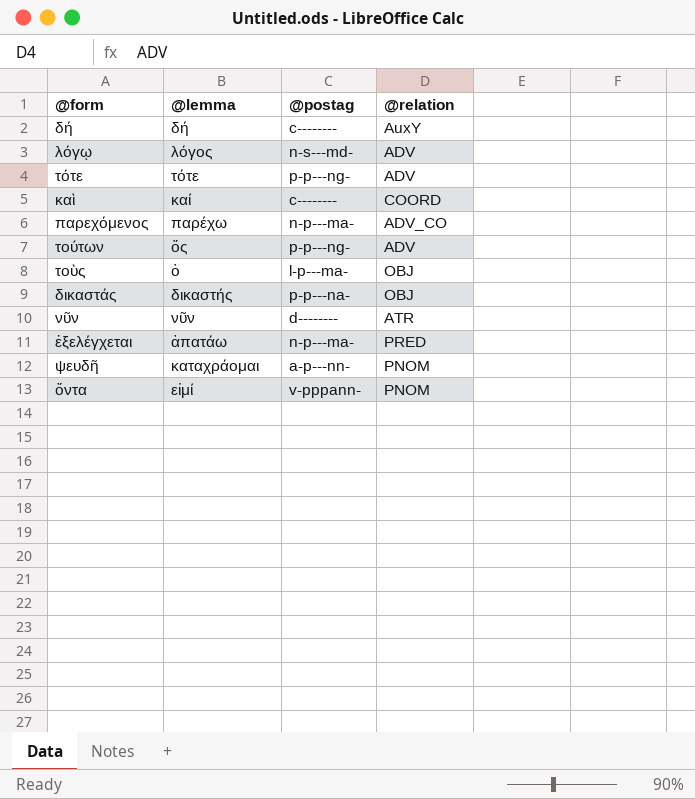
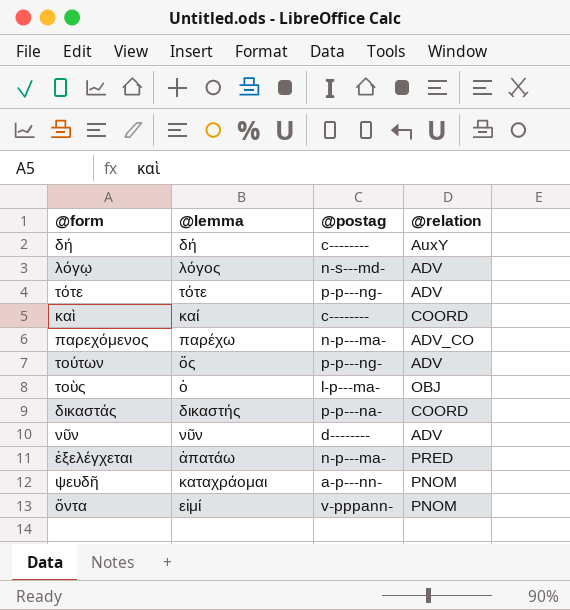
δικαστάς | @relation: OBJ -> COORD
νῦν | @relation: ATR -> ADV

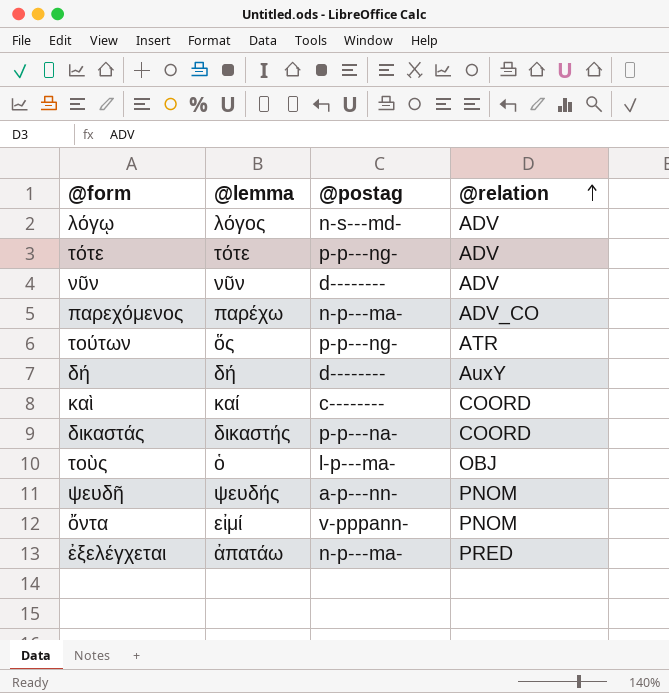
row order: none -> @relation ascending
τούτων | @relation: ADV -> ATR
δή | @postag: c-------- -> d--------
ψευδῆ | @lemma: καταχράομαι -> ψευδής

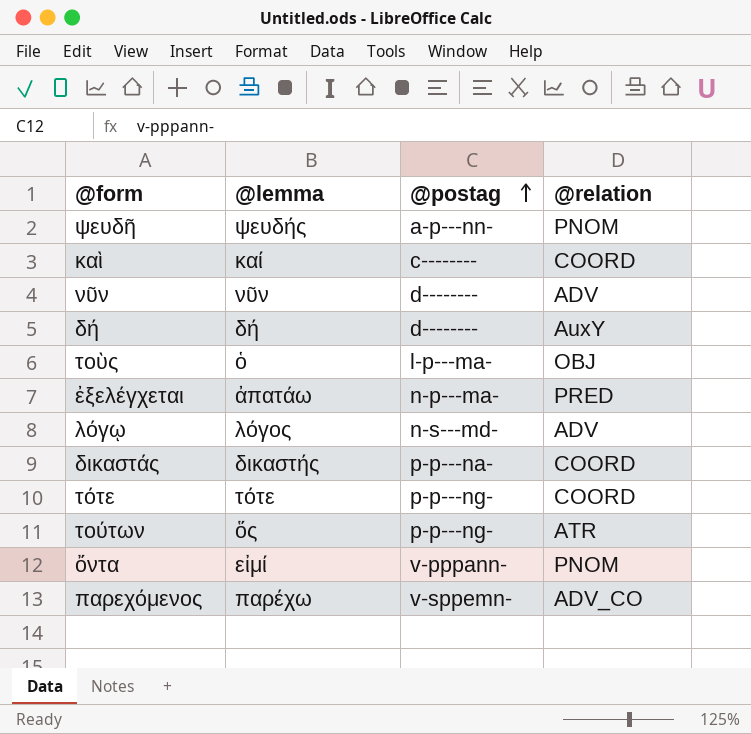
row order: @relation ascending -> @postag ascending
τότε | @relation: ADV -> COORD
παρεχόμενος | @postag: n-p---ma- -> v-sppemn-

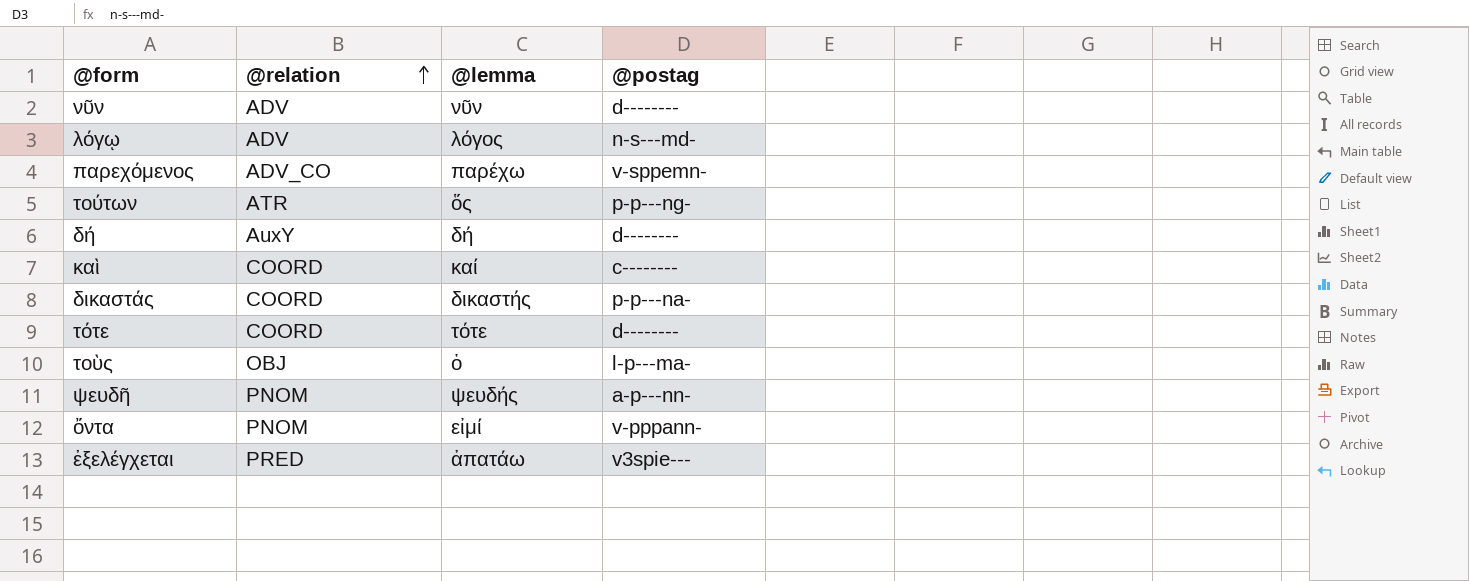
row order: @postag ascending -> @relation ascending
column @relation | position: 4 -> 2
τότε | @postag: p-p---ng- -> d--------
ἐξελέγχεται | @postag: n-p---ma- -> v3spie---

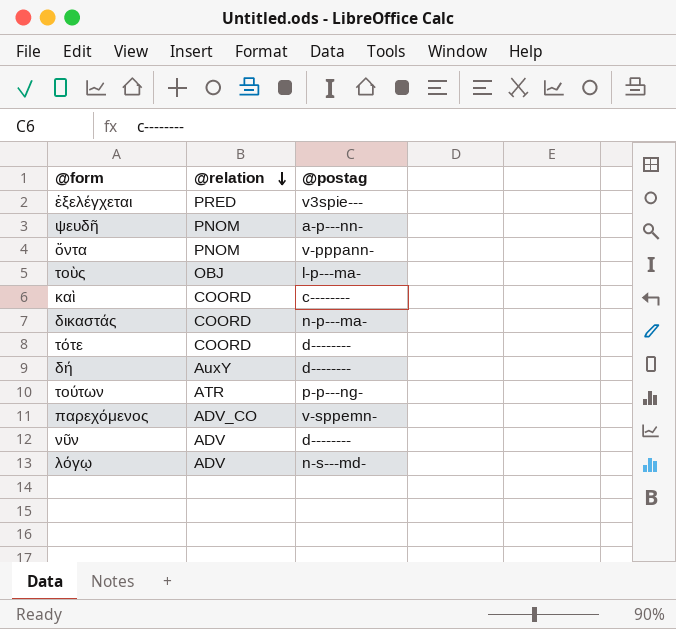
row order: @relation ascending -> @relation descending
column @lemma | position: 3 -> none
δικαστάς | @postag: p-p---na- -> n-p---ma-

